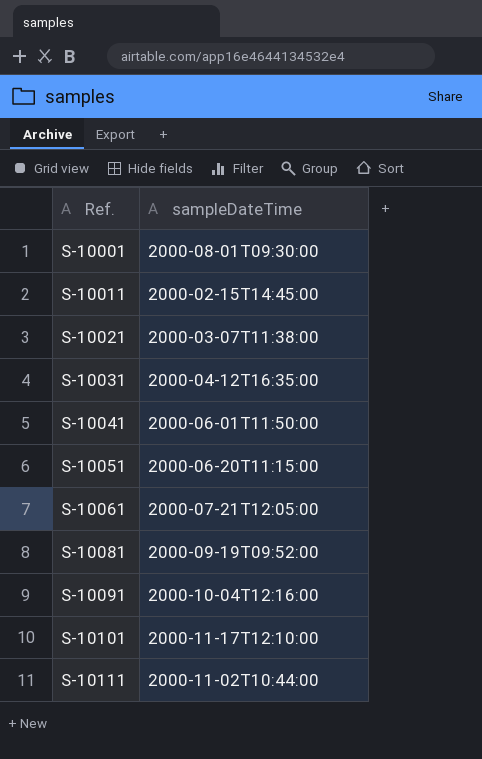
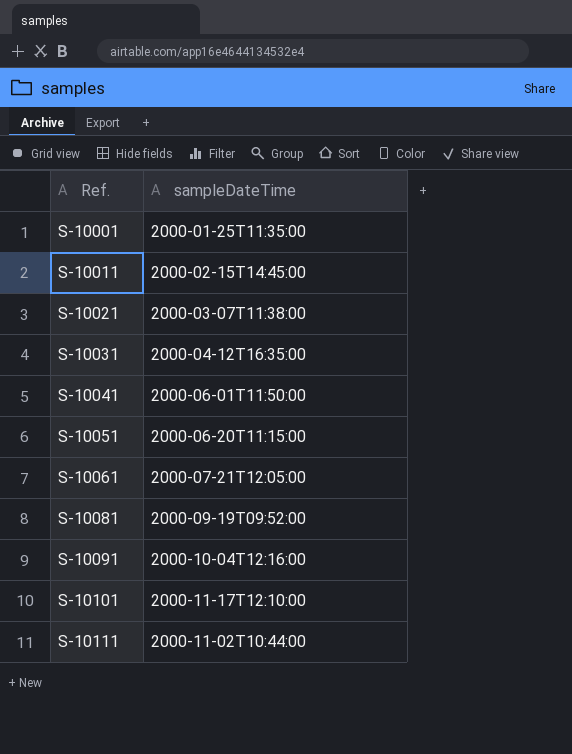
S-10001 | sampleDateTime: 2000-08-01T09:30:00 -> 2000-01-25T11:35:00

